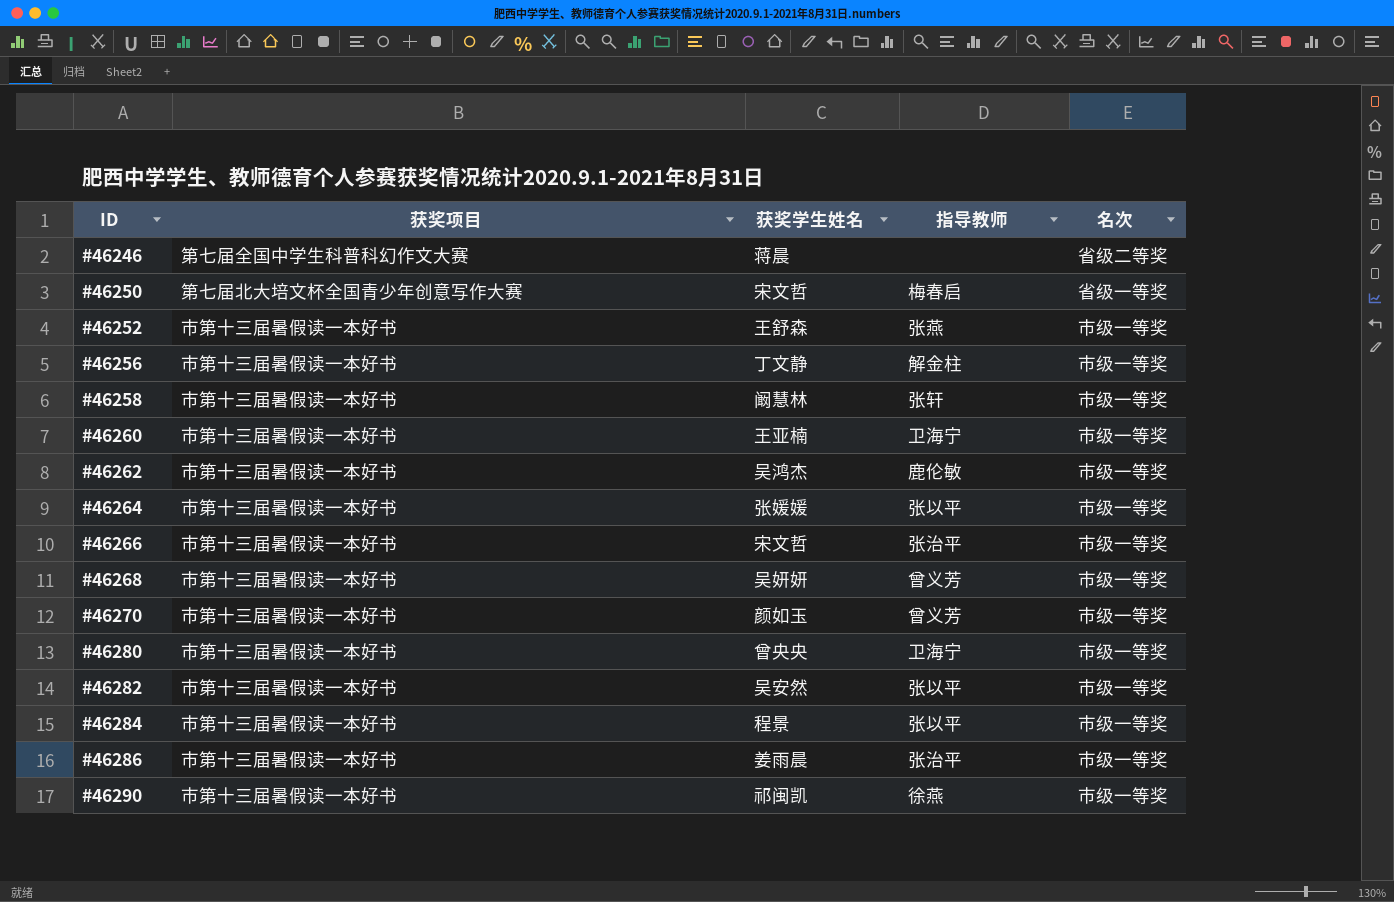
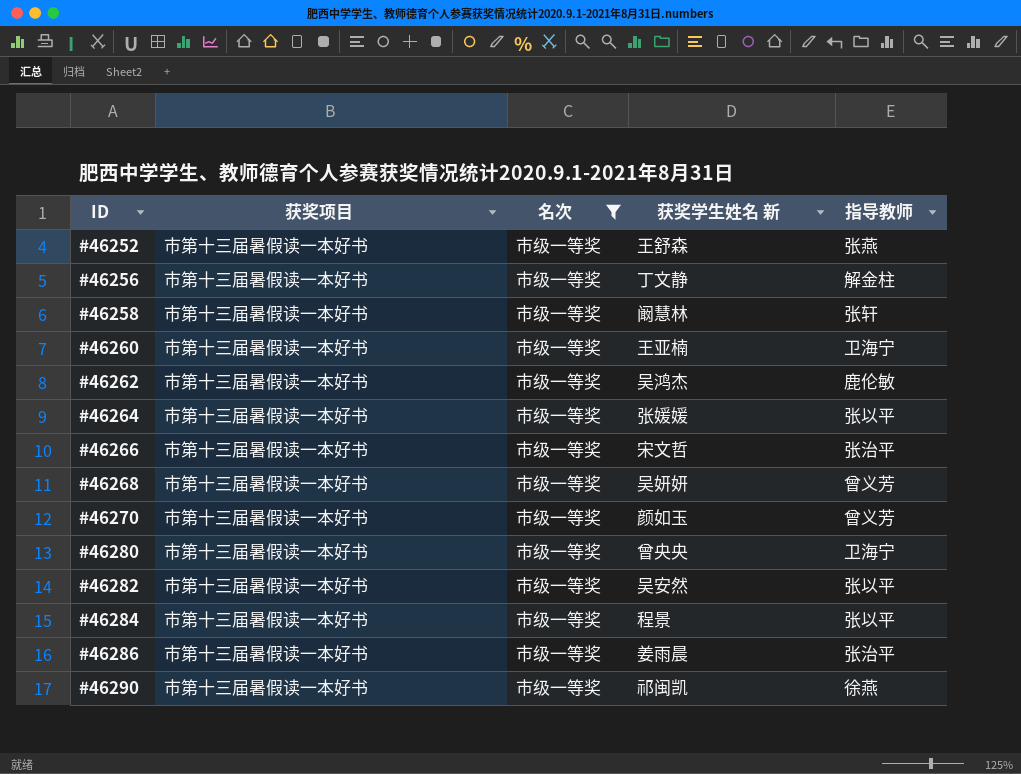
filter: none -> 名次 = 市级一等奖
column 名次 | position: 5 -> 3
column name: 获奖学生姓名 -> 获奖学生姓名 新

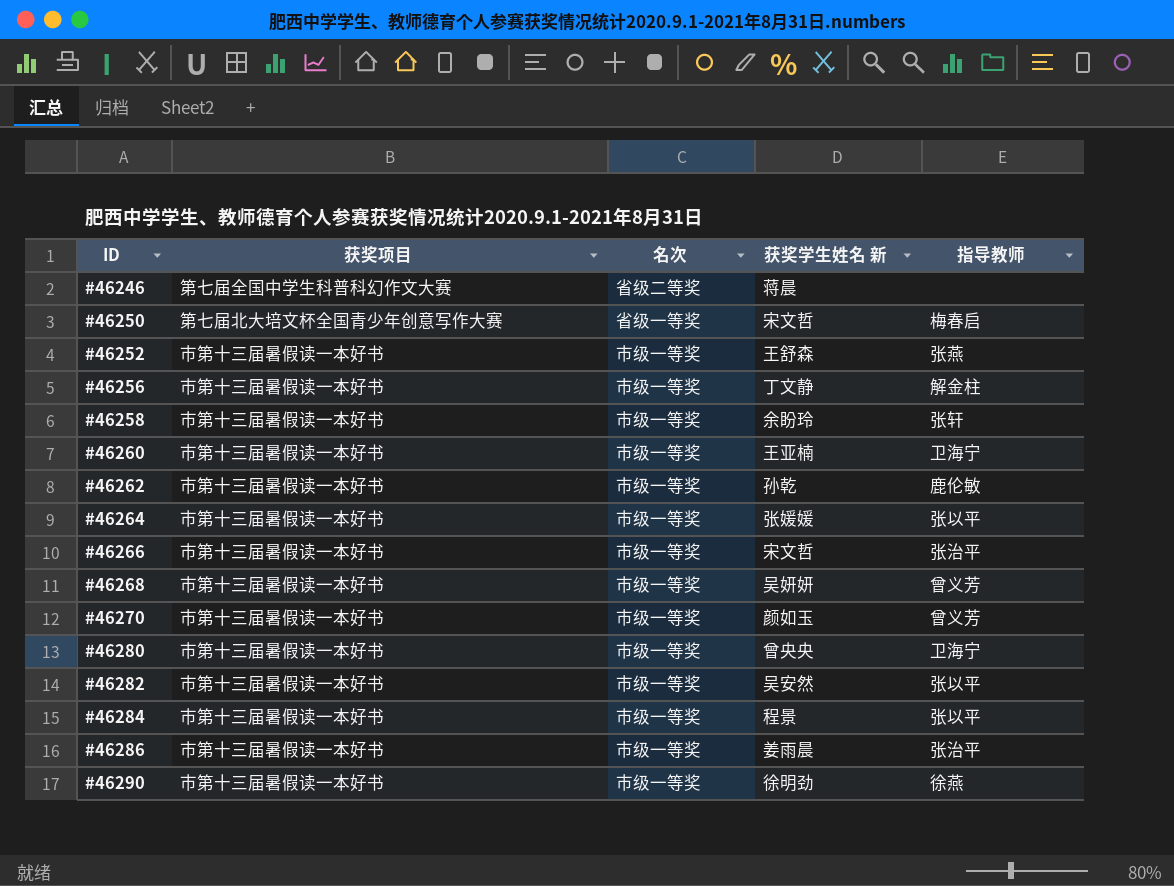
filter: 名次 = 市级一等奖 -> none
#46258 | 获奖学生姓名 新: 阚慧林 -> 余盼玲
#46262 | 获奖学生姓名 新: 吴鸿杰 -> 孙乾
#46290 | 获奖学生姓名 新: 祁闽凯 -> 徐明劲

